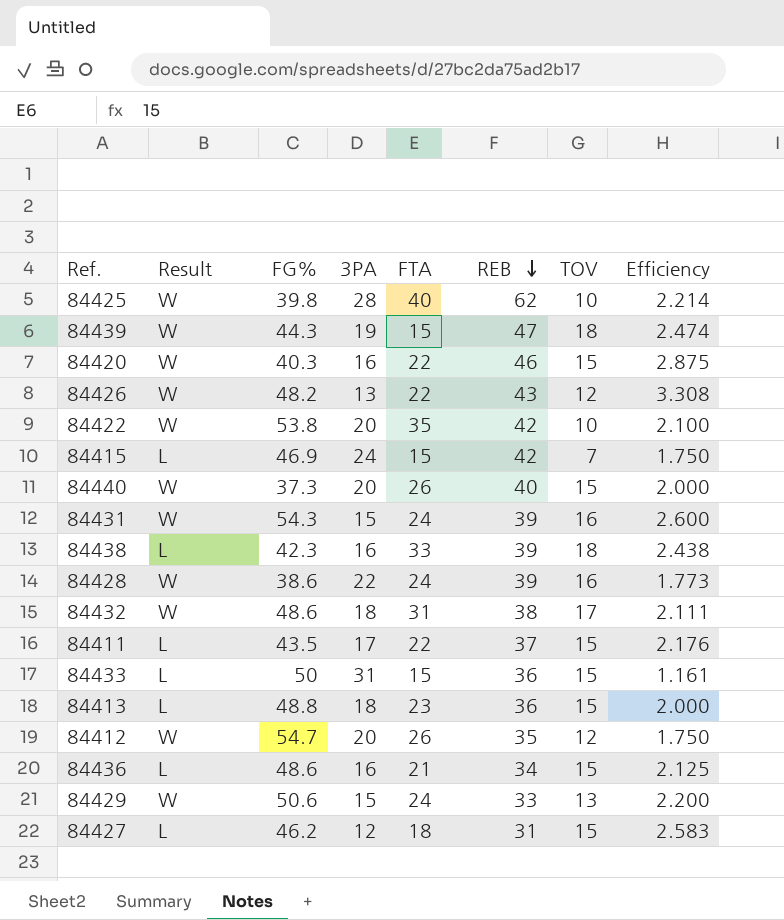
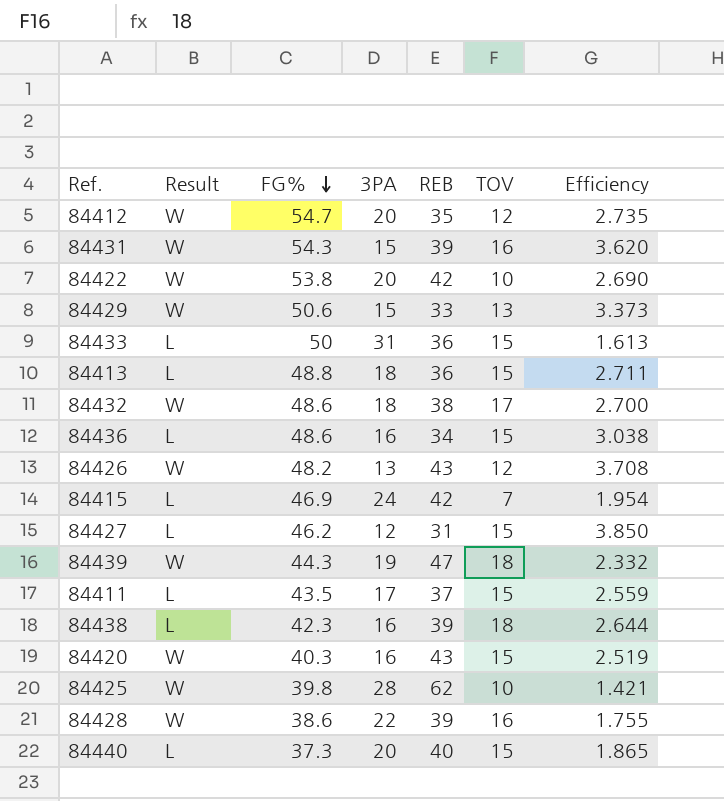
row order: REB descending -> FG% descending
column FTA | position: 5 -> none
column Efficiency | formula: [REB] / [3PA] -> [FG%] / [3PA]
84420 | REB: 46 -> 43
84440 | Result: W -> L

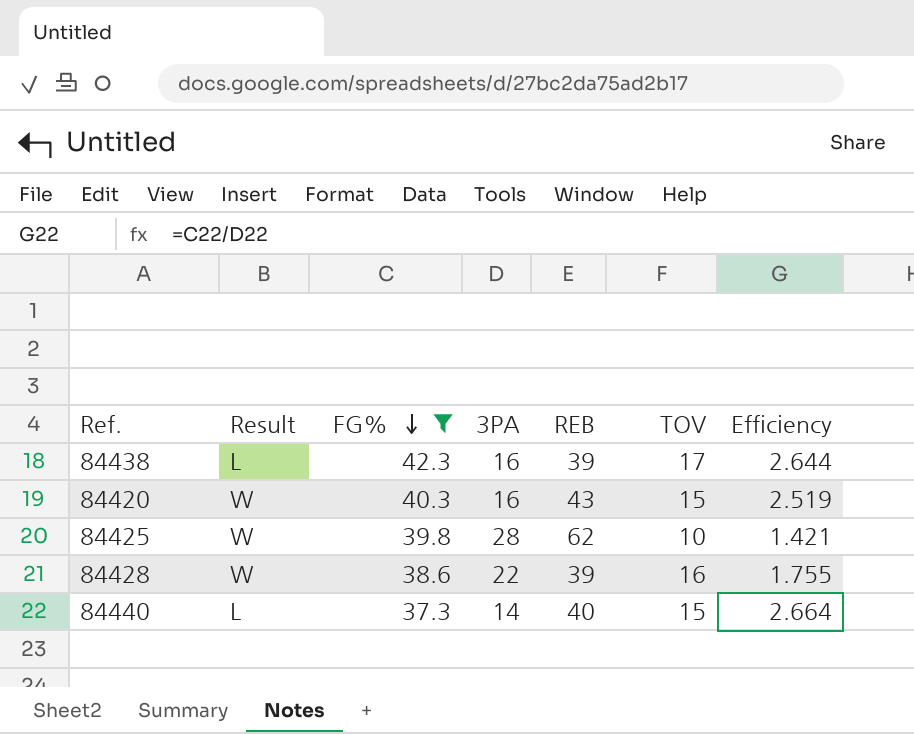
filter: none -> FG% <= 42.3
84438 | TOV: 18 -> 17
84440 | 3PA: 20 -> 14
84440 | Efficiency: 1.865 -> 2.664

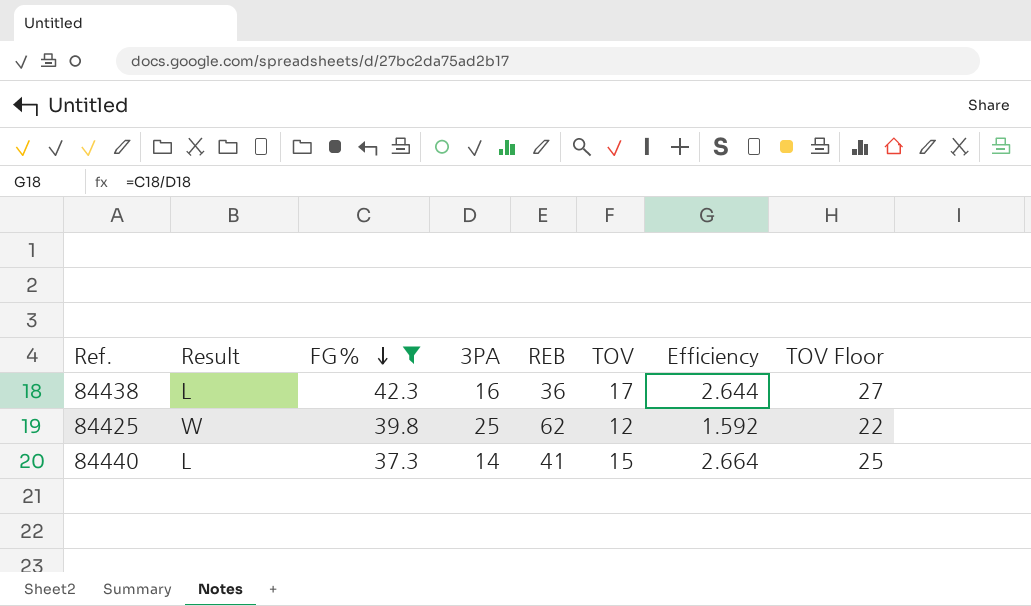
column TOV Floor | formula: none -> [TOV] + 10
row 84420: W | 40.3 | 16 | 43 | 15 | 2.519 -> none
row 84428: W | 38.6 | 22 | 39 | 16 | 1.755 -> none
84438 | REB: 39 -> 36
84425 | 3PA: 28 -> 25
84425 | TOV: 10 -> 12
84425 | Efficiency: 1.421 -> 1.592
84440 | REB: 40 -> 41

